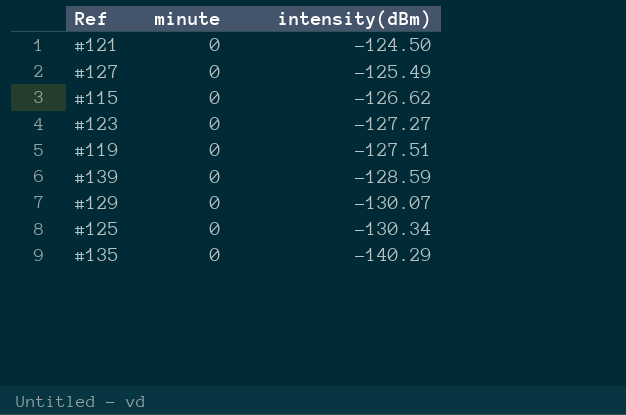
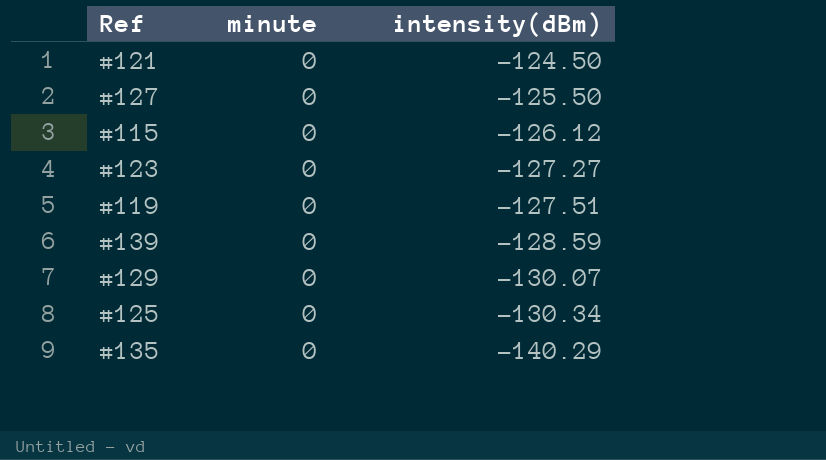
#127 | intensity(dBm): -125.49 -> -125.50
#115 | intensity(dBm): -126.62 -> -126.12

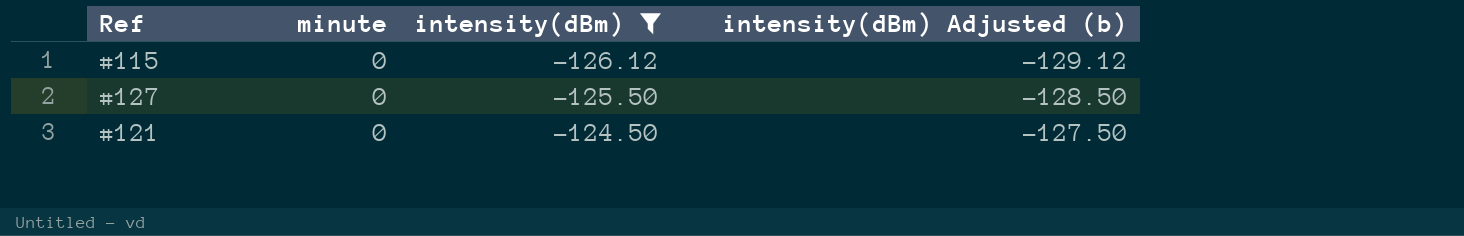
filter: none -> intensity(dBm) >= -126.12
row order: intensity(dBm) descending -> intensity(dBm) ascending
column intensity(dBm) Adjusted (b) | formula: none -> [intensity(dBm)] - 3

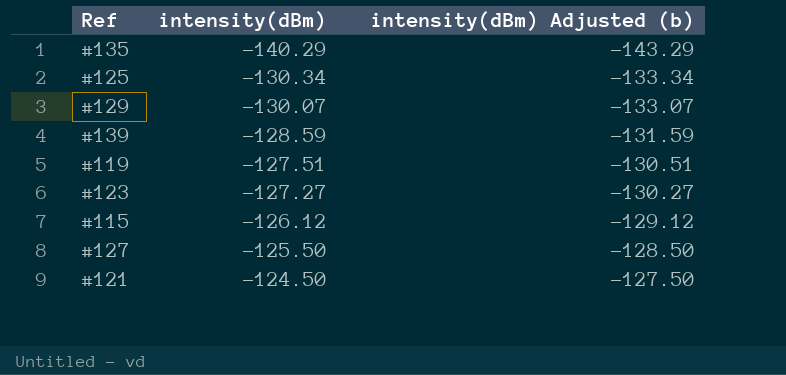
filter: intensity(dBm) >= -126.12 -> none
column minute | position: 2 -> none

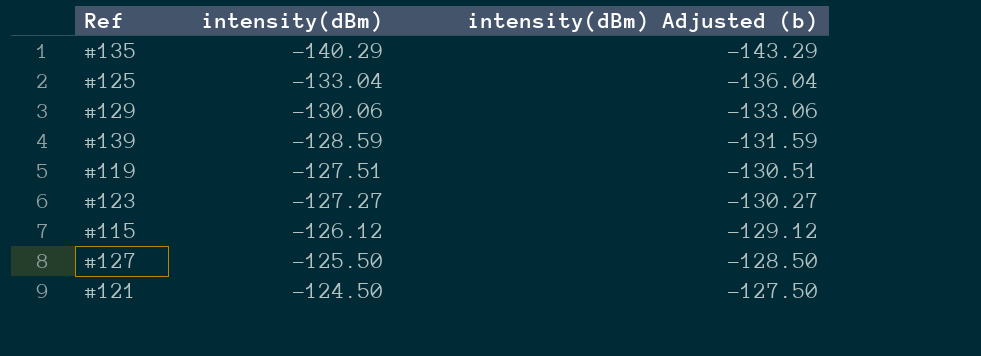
#125 | intensity(dBm): -130.34 -> -133.04
#125 | intensity(dBm) Adjusted (b): -133.34 -> -136.04
#129 | intensity(dBm): -130.07 -> -130.06
#129 | intensity(dBm) Adjusted (b): -133.07 -> -133.06

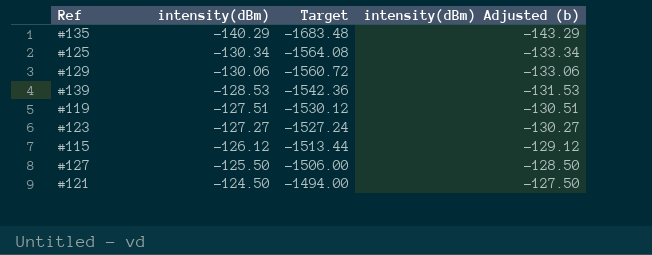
column Target | formula: none -> [intensity(dBm)] * 12
#125 | intensity(dBm): -133.04 -> -130.34
#125 | intensity(dBm) Adjusted (b): -136.04 -> -133.34
#139 | intensity(dBm): -128.59 -> -128.53
#139 | intensity(dBm) Adjusted (b): -131.59 -> -131.53

